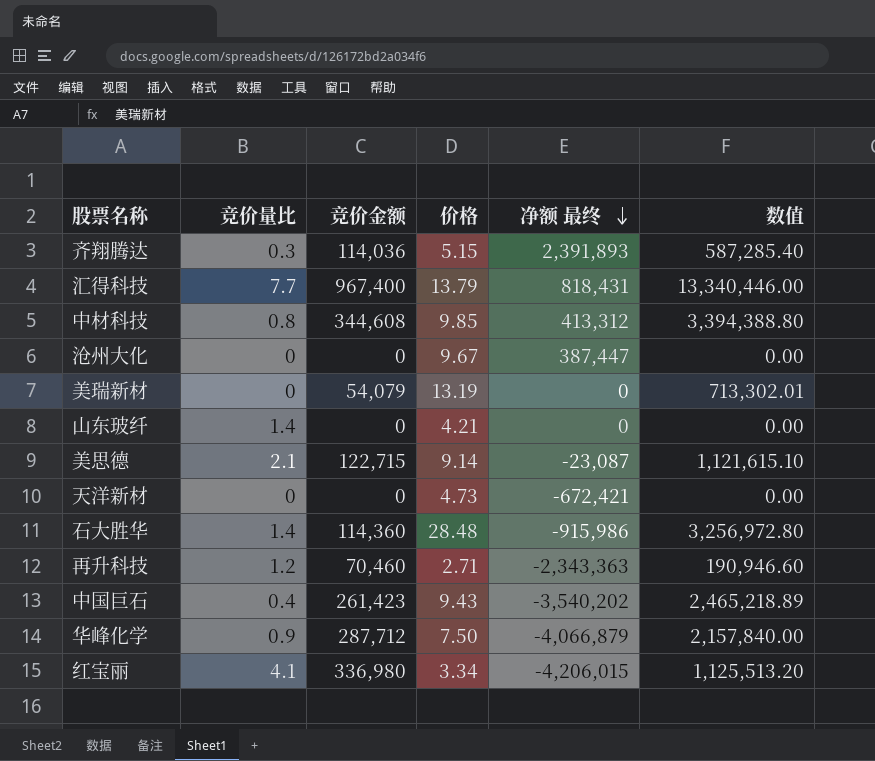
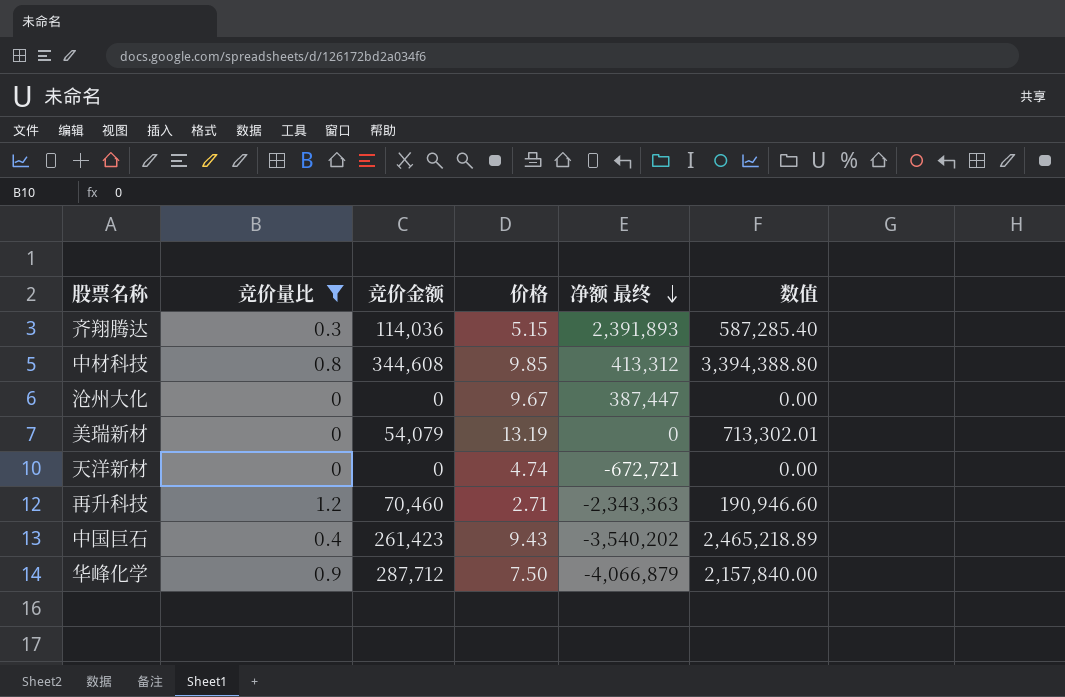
filter: none -> 竞价量比 <= 1.2
天洋新材 | 价格: 4.73 -> 4.74
天洋新材 | 净额 最终: -672,421 -> -672,721

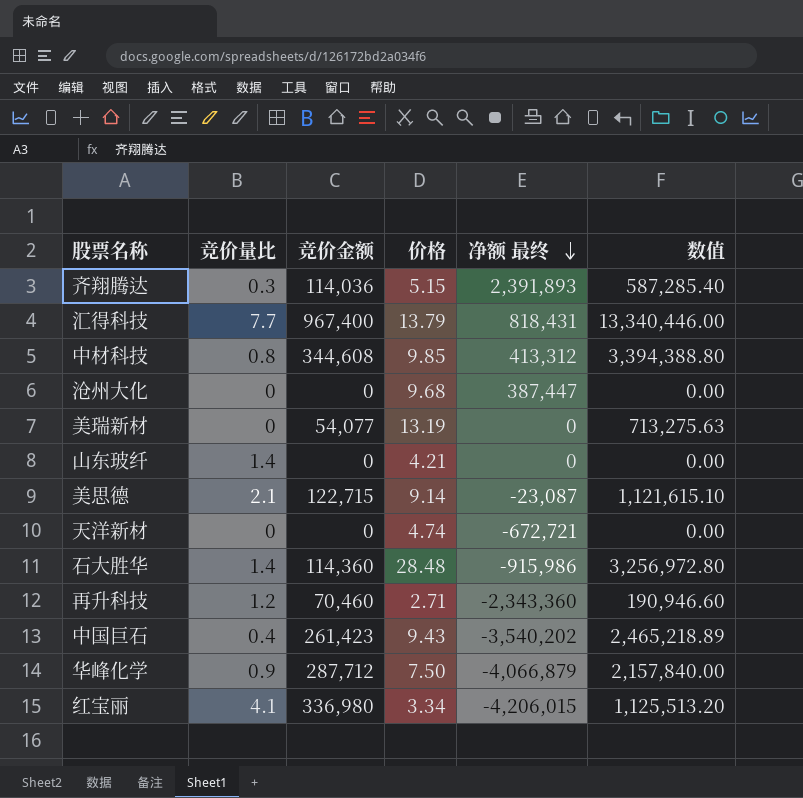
filter: 竞价量比 <= 1.2 -> none
沧州大化 | 价格: 9.67 -> 9.68
美瑞新材 | 竞价金额: 54,079 -> 54,077
美瑞新材 | 数值: 713,302.01 -> 713,275.63
再升科技 | 净额 最终: -2,343,363 -> -2,343,360

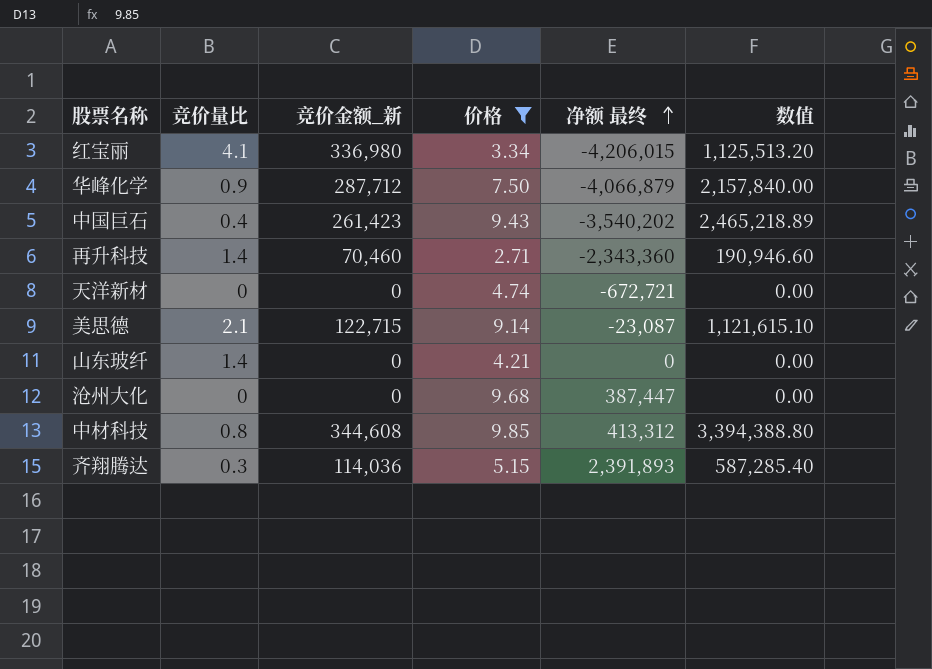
filter: none -> 价格 <= 9.85
row order: 净额 最终 descending -> 净额 最终 ascending
column name: 竞价金额 -> 竞价金额_新
再升科技 | 竞价量比: 1.2 -> 1.4

